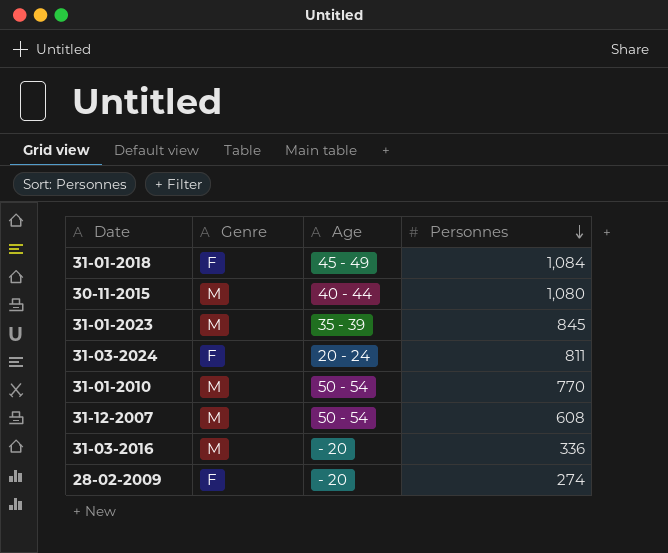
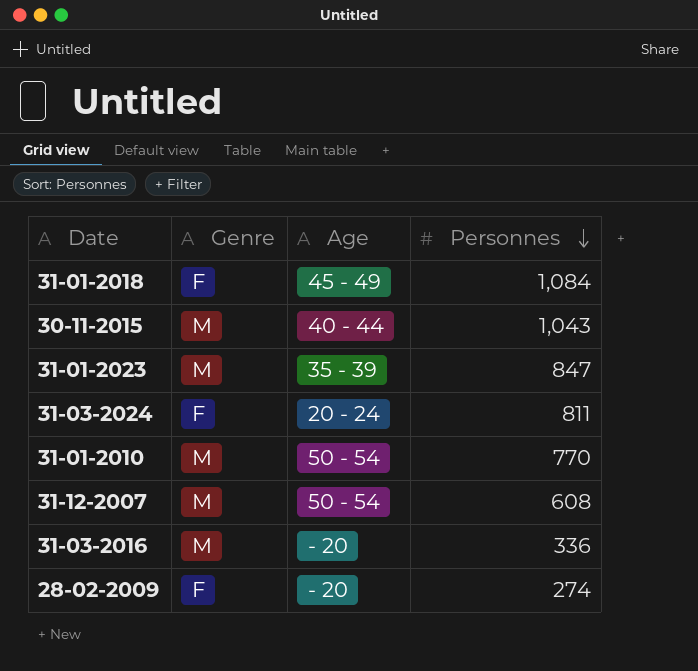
30-11-2015 | Personnes: 1,080 -> 1,043
31-01-2023 | Personnes: 845 -> 847

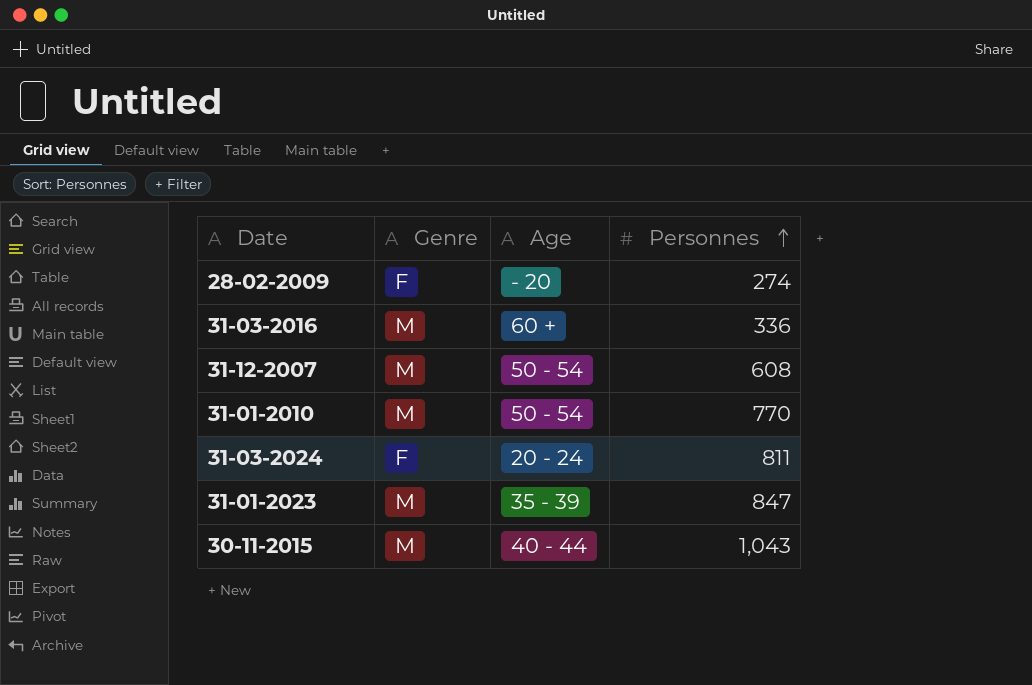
row order: Personnes descending -> Personnes ascending
row 31-01-2018: F | 45 - 49 | 1,084 -> none
31-03-2016 | Age: - 20 -> 60 +

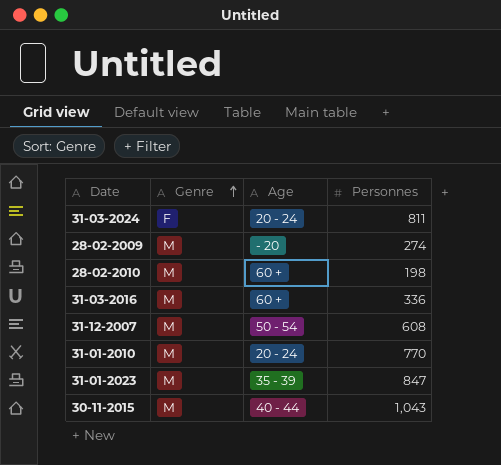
row order: Personnes ascending -> Genre ascending
28-02-2009 | Genre: F -> M
row 28-02-2010: none -> M | 60 + | 198
31-01-2010 | Age: 50 - 54 -> 20 - 24

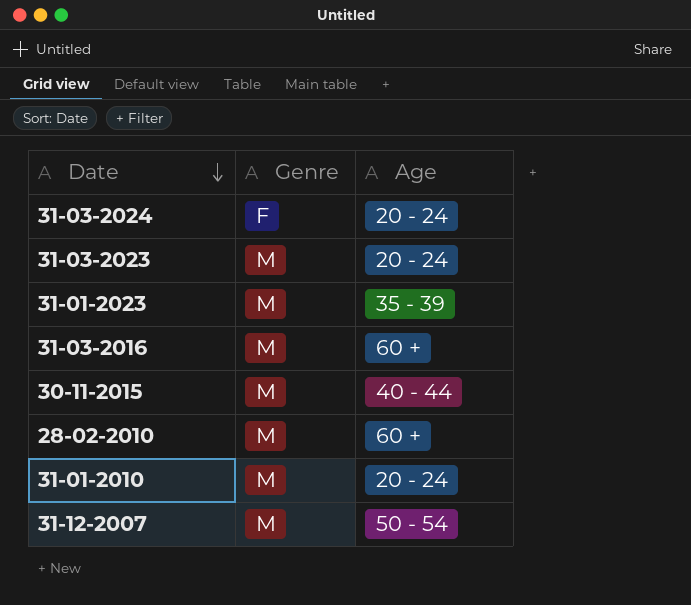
row order: Genre ascending -> Date descending
column Personnes | position: 4 -> none
row 28-02-2009: M | - 20 | 274 -> none
row 31-03-2023: none -> M | 20 - 24

